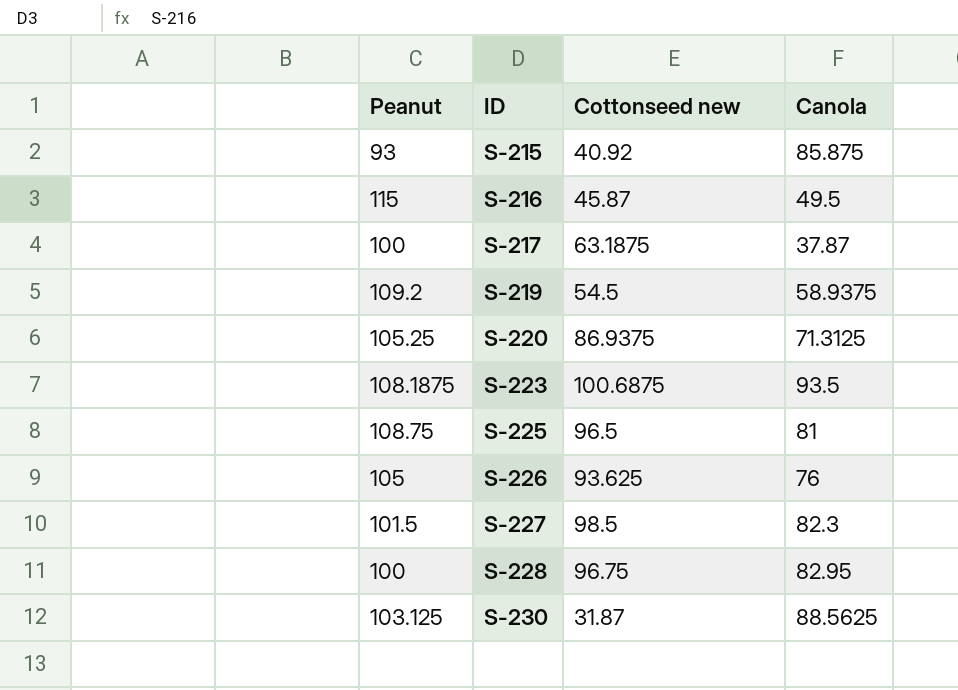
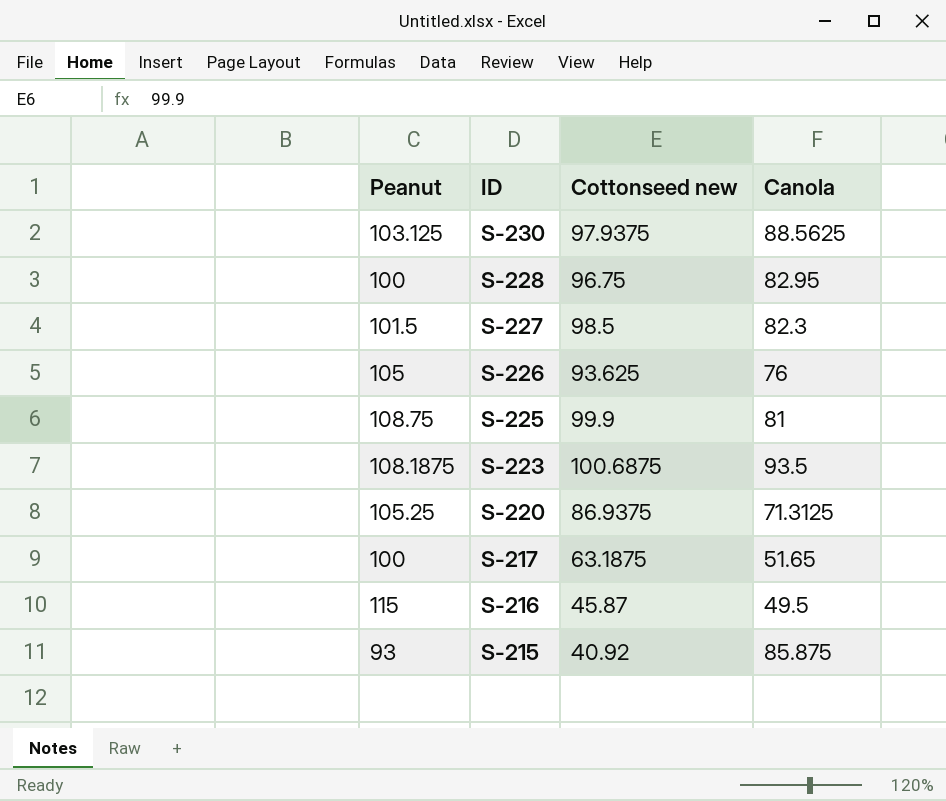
row order: ID ascending -> ID descending
row S-219: 109.2 | 54.5 | 58.9375 -> none
S-230 | Cottonseed new: 31.87 -> 97.9375
S-225 | Cottonseed new: 96.5 -> 99.9
S-217 | Canola: 37.87 -> 51.65

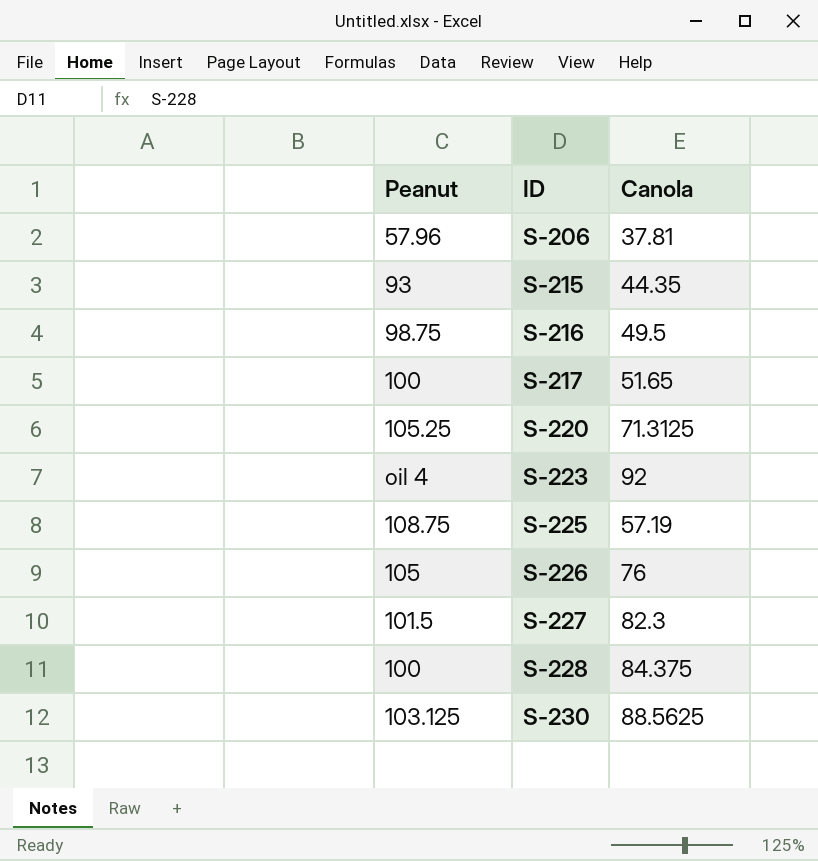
row order: ID descending -> ID ascending
column Cottonseed new | position: 3 -> none
row S-206: none -> 57.96 | 37.81
S-215 | Canola: 85.875 -> 44.35
S-216 | Peanut: 115 -> 98.75
S-223 | Peanut: 108.1875 -> oil 4
S-223 | Canola: 93.5 -> 92
S-225 | Canola: 81 -> 57.19
S-228 | Canola: 82.95 -> 84.375

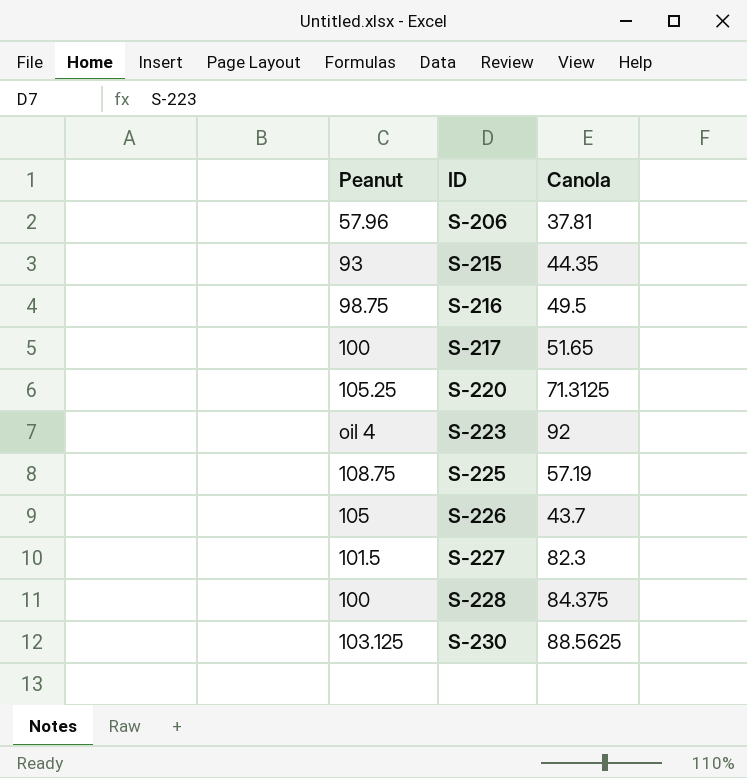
S-226 | Canola: 76 -> 43.7

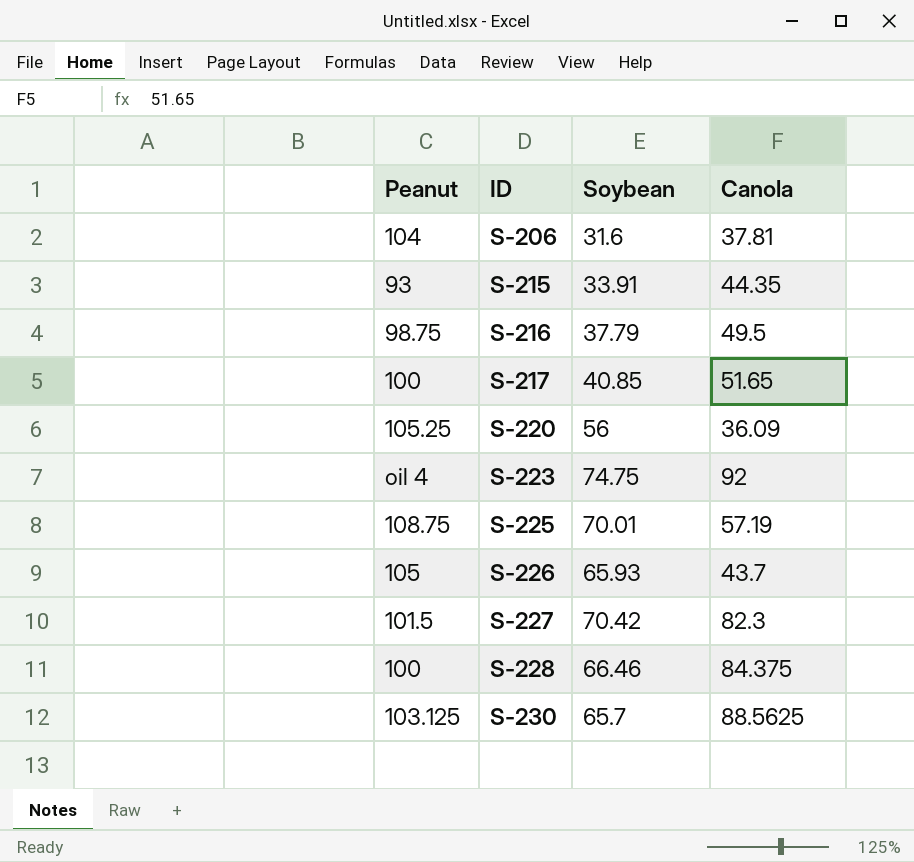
column Soybean | position: none -> 3
S-206 | Peanut: 57.96 -> 104
S-220 | Canola: 71.3125 -> 36.09

